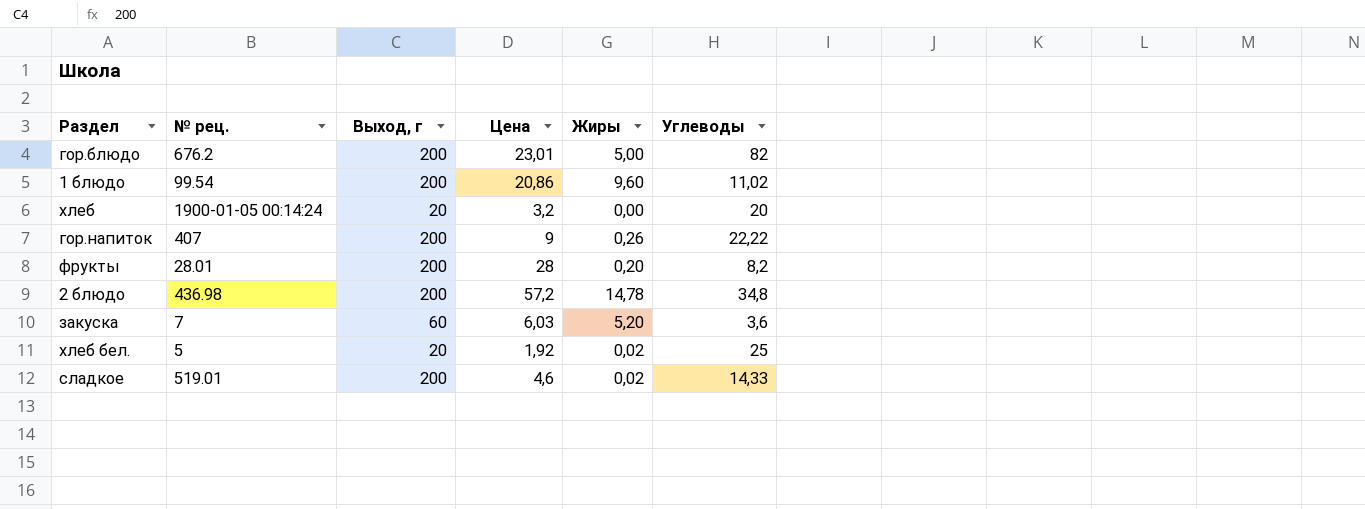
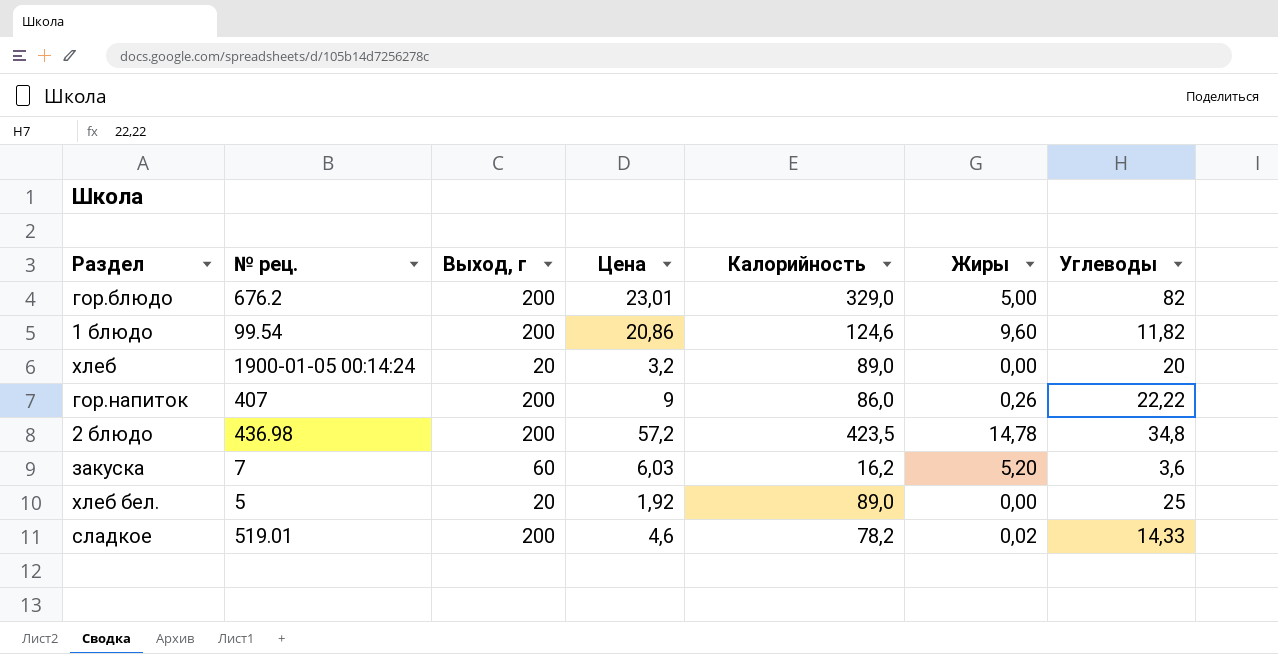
column Калорийность | position: none -> 5
row фрукты: 28.01 | 200 | 28 | 0,20 | 8,2 -> none
1 блюдо | Углеводы: 11,02 -> 11,82
хлеб бел. | Жиры: 0,02 -> 0,00

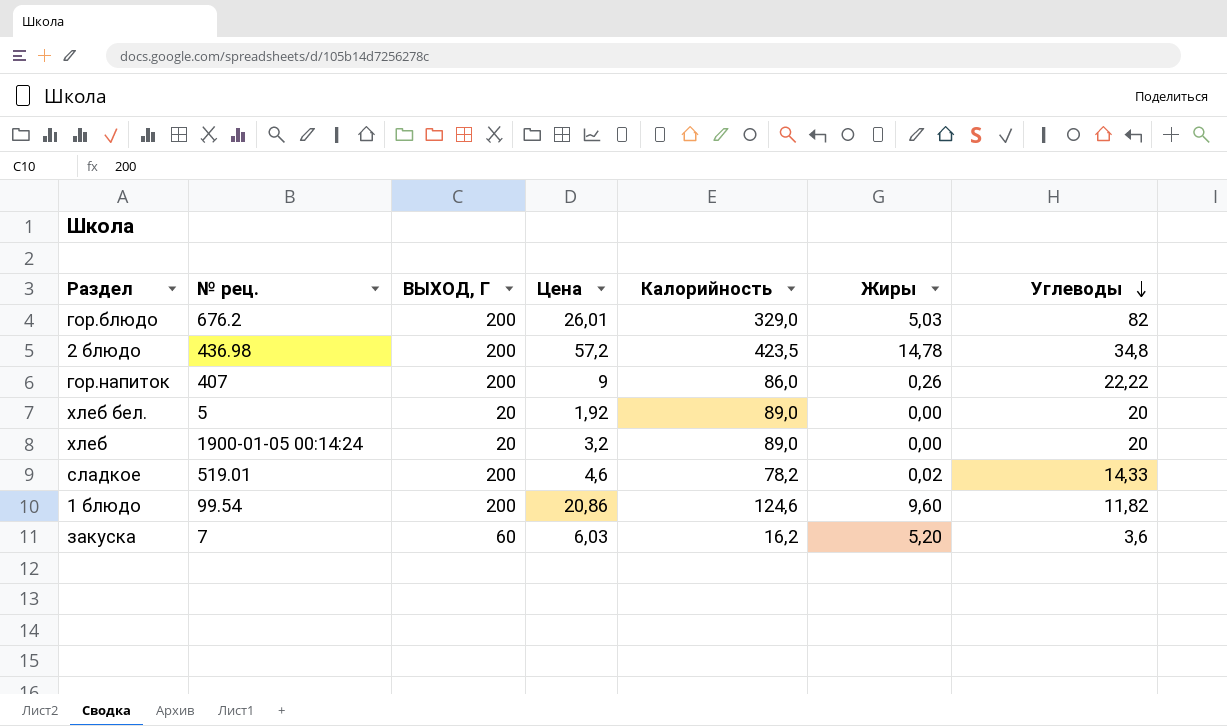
row order: none -> Углеводы descending
column name: Выход, г -> ВЫХОД, Г
гор.блюдо | Цена: 23,01 -> 26,01
гор.блюдо | Жиры: 5,00 -> 5,03
хлеб бел. | Углеводы: 25 -> 20

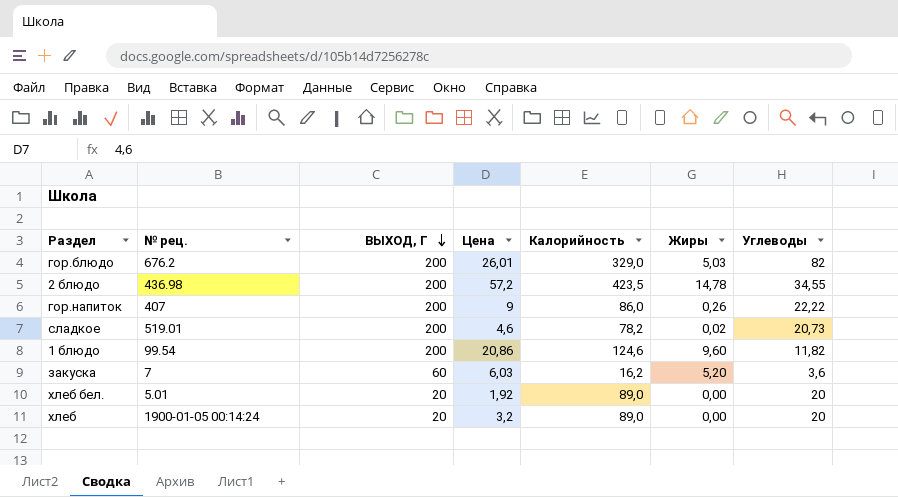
row order: Углеводы descending -> ВЫХОД, Г descending
2 блюдо | Углеводы: 34,8 -> 34,55
сладкое | Углеводы: 14,33 -> 20,73
хлеб бел. | № рец.: 5 -> 5.01

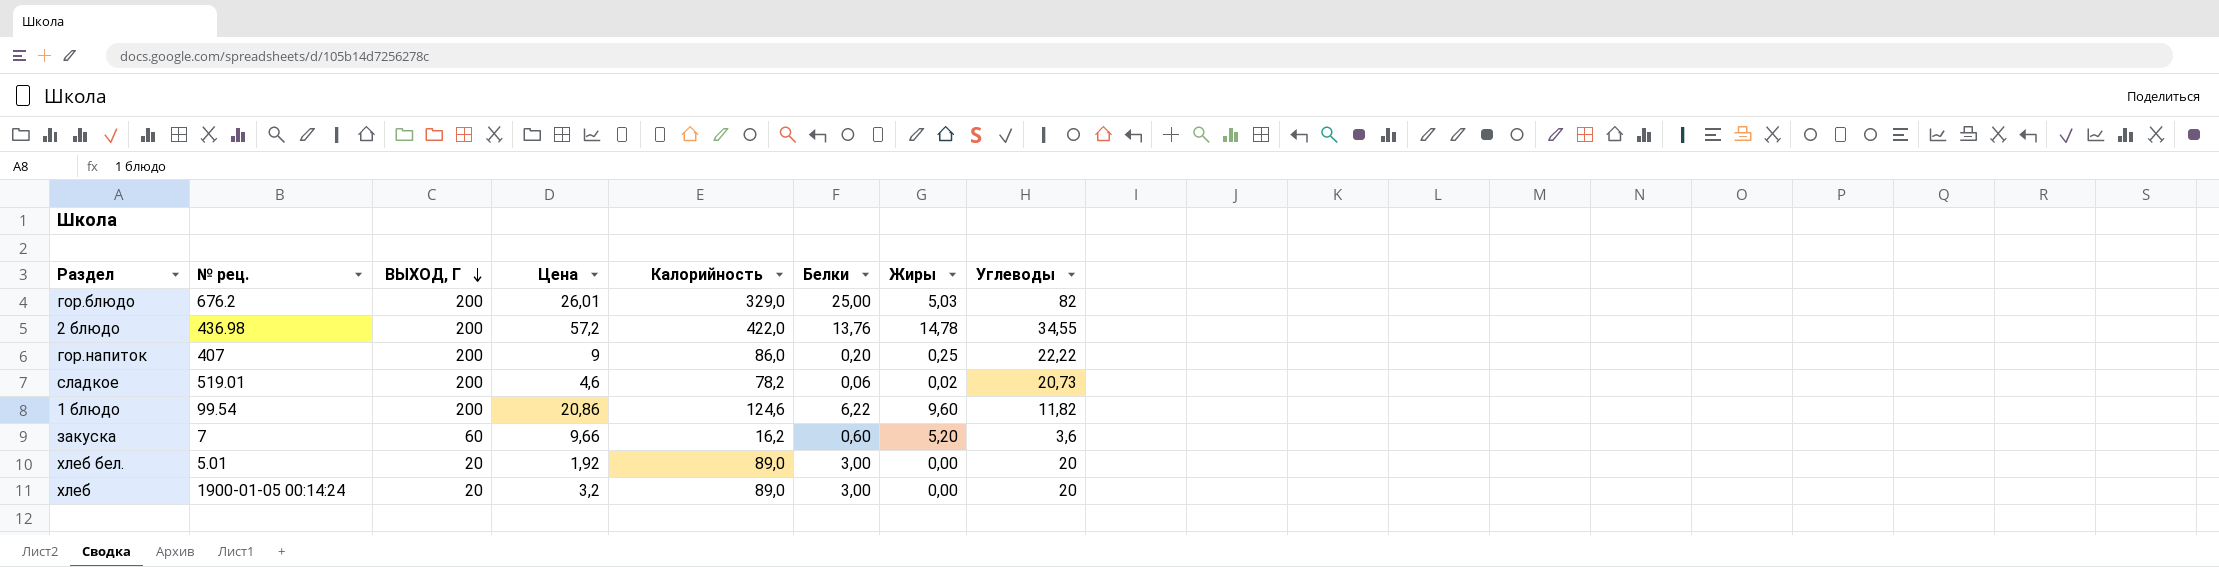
column Белки | position: none -> 6
2 блюдо | Калорийность: 423,5 -> 422,0
гор.напиток | Жиры: 0,26 -> 0,25
закуска | Цена: 6,03 -> 9,66

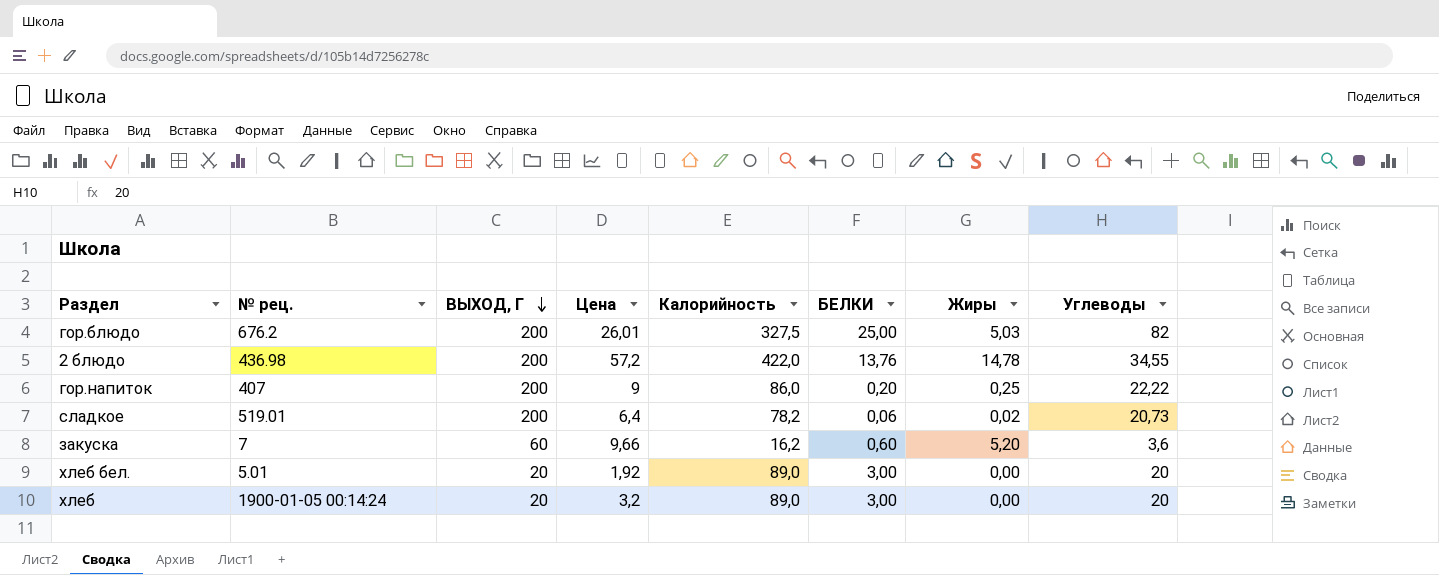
column name: Белки -> БЕЛКИ
row 1 блюдо: 99.54 | 200 | 20,86 | 124,6 | 6,22 | 9,60 | 11,82 -> none
гор.блюдо | Калорийность: 329,0 -> 327,5
сладкое | Цена: 4,6 -> 6,4

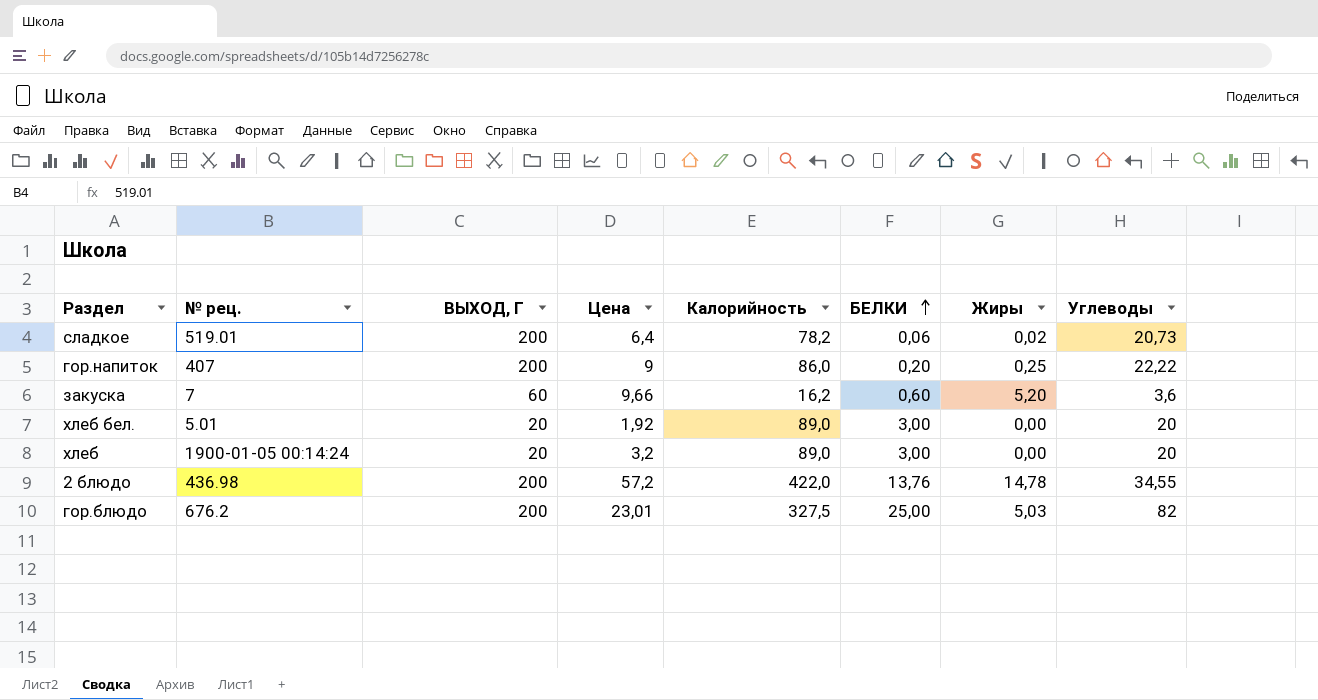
row order: ВЫХОД, Г descending -> БЕЛКИ ascending
гор.блюдо | Цена: 26,01 -> 23,01

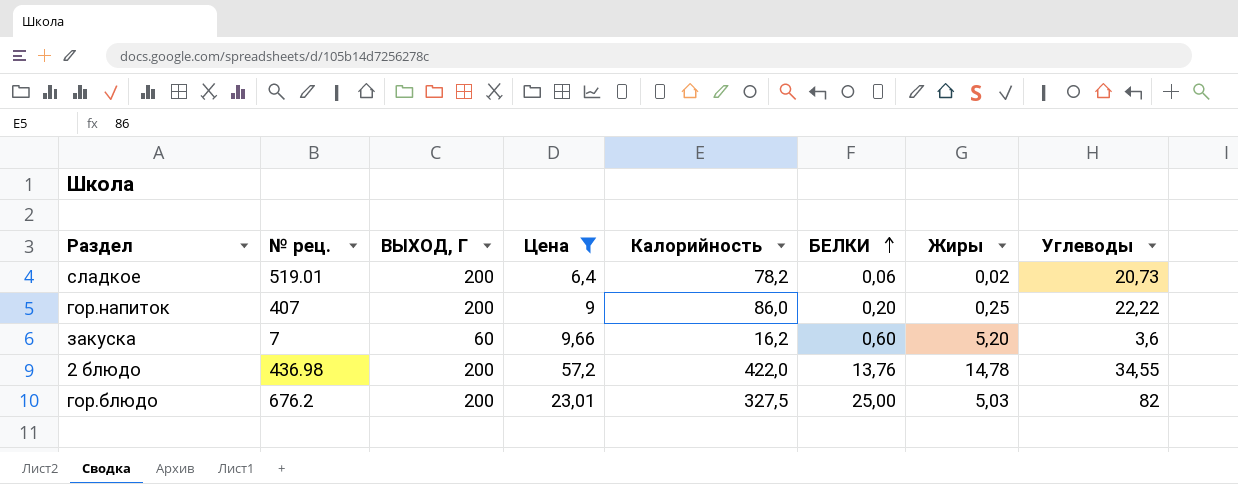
filter: none -> Цена >= 6,4

